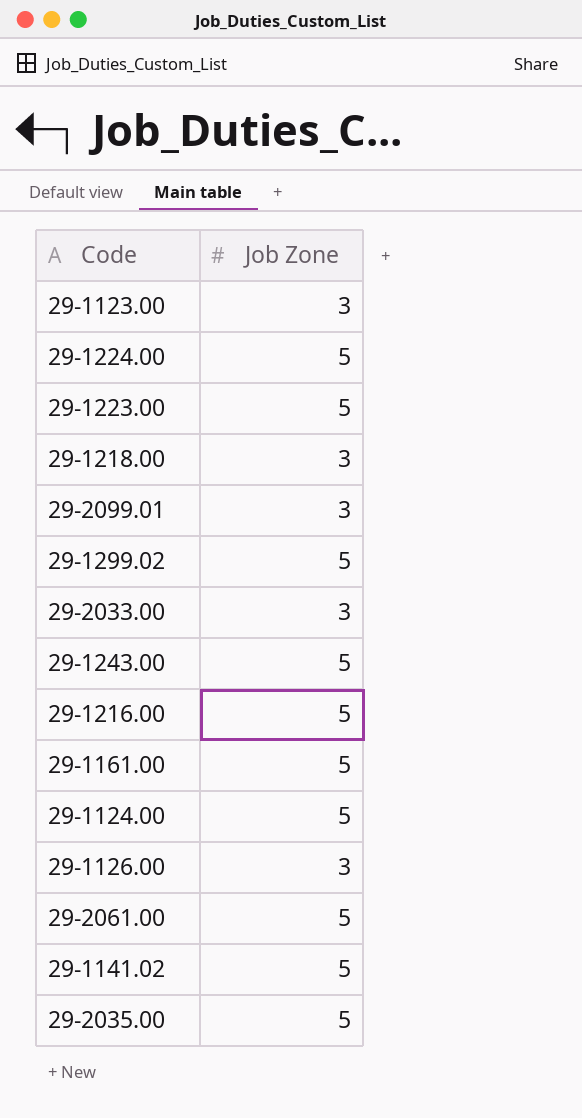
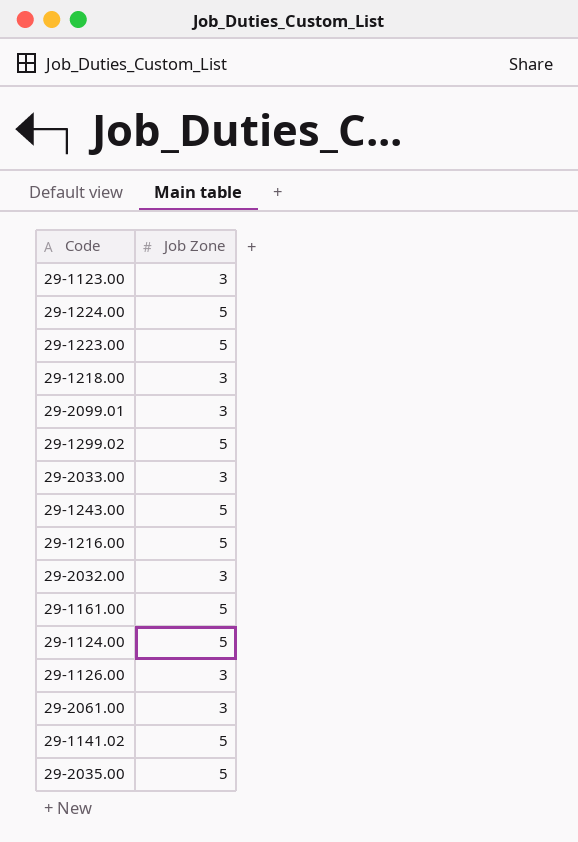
row 29-2032.00: none -> 3
29-2061.00 | Job Zone: 5 -> 3

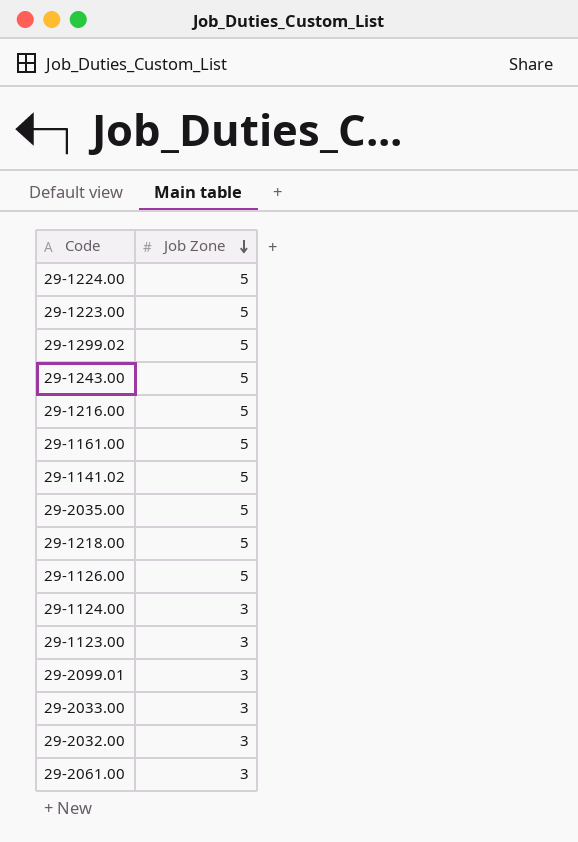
row order: none -> Job Zone descending
29-1218.00 | Job Zone: 3 -> 5
29-1126.00 | Job Zone: 3 -> 5
29-1124.00 | Job Zone: 5 -> 3

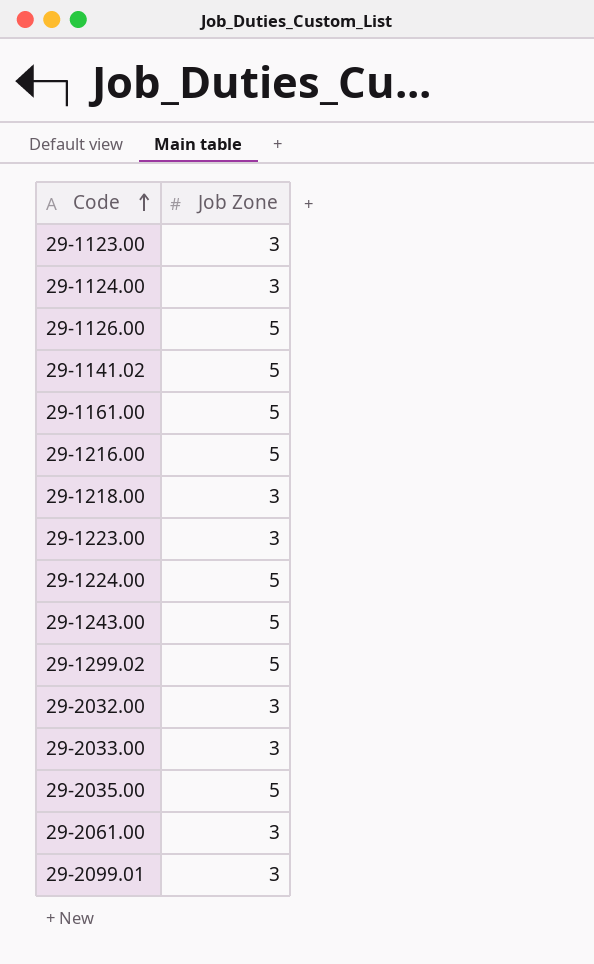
row order: Job Zone descending -> Code ascending
29-1218.00 | Job Zone: 5 -> 3
29-1223.00 | Job Zone: 5 -> 3

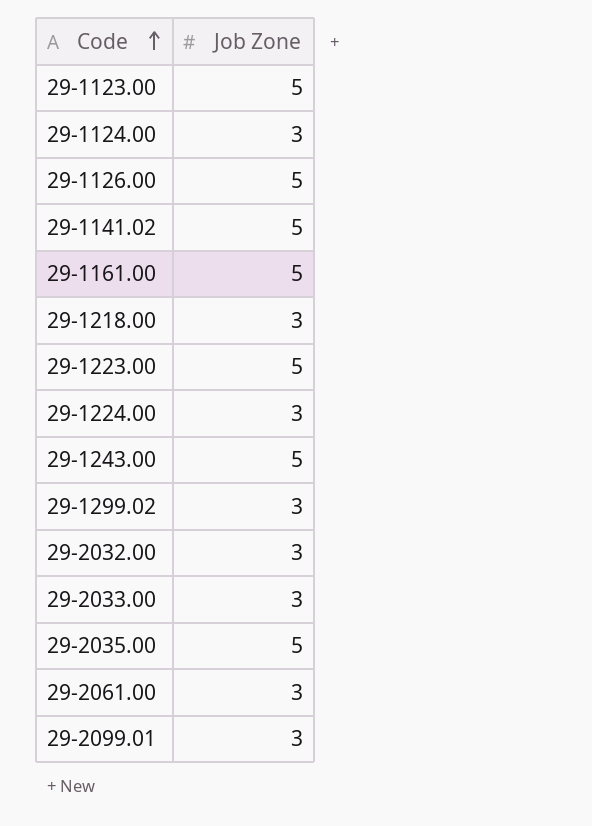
row 29-1216.00: 5 -> none
29-1123.00 | Job Zone: 3 -> 5
29-1223.00 | Job Zone: 3 -> 5
29-1224.00 | Job Zone: 5 -> 3
29-1299.02 | Job Zone: 5 -> 3

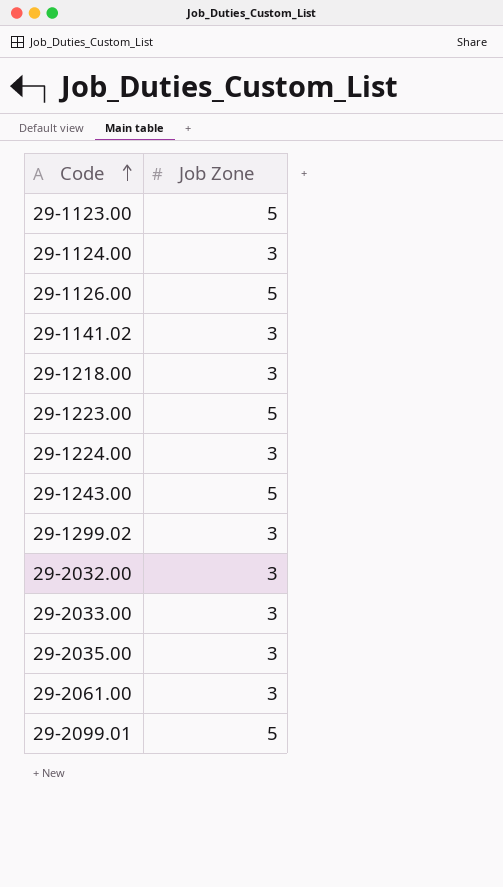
row 29-1161.00: 5 -> none
29-1141.02 | Job Zone: 5 -> 3
29-2035.00 | Job Zone: 5 -> 3
29-2099.01 | Job Zone: 3 -> 5

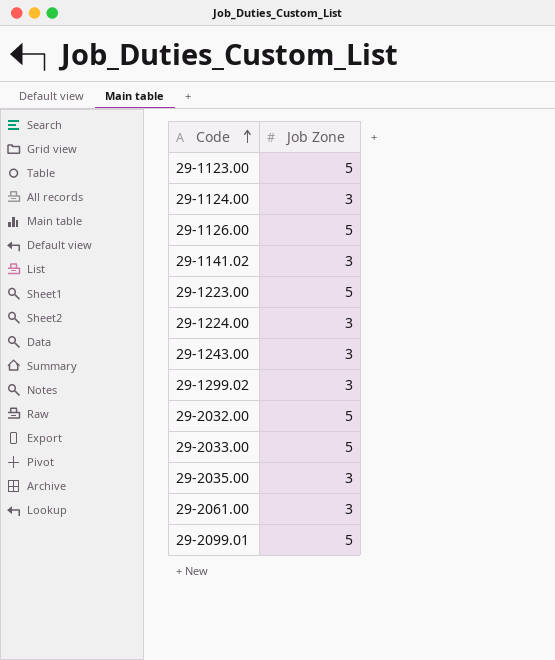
row 29-1218.00: 3 -> none
29-1243.00 | Job Zone: 5 -> 3
29-2032.00 | Job Zone: 3 -> 5
29-2033.00 | Job Zone: 3 -> 5

